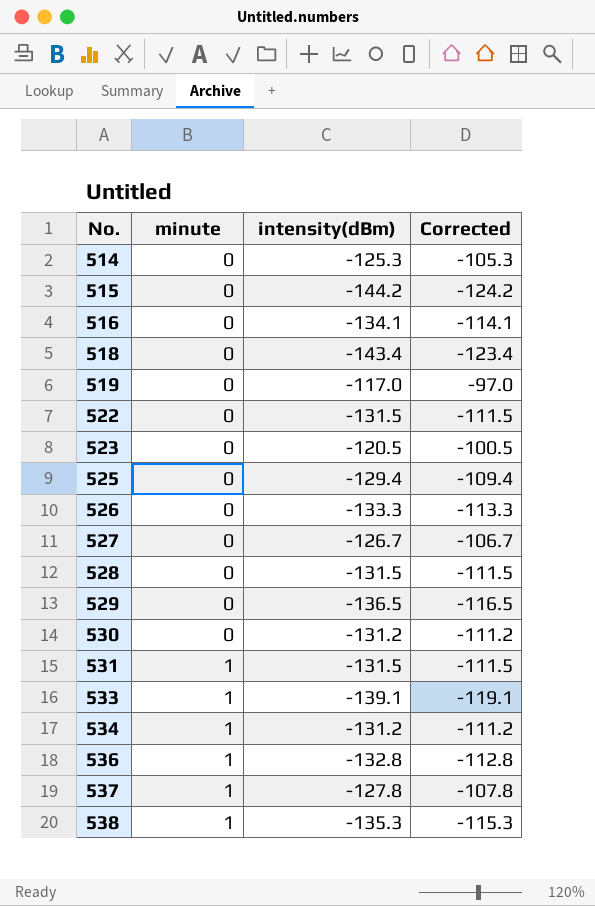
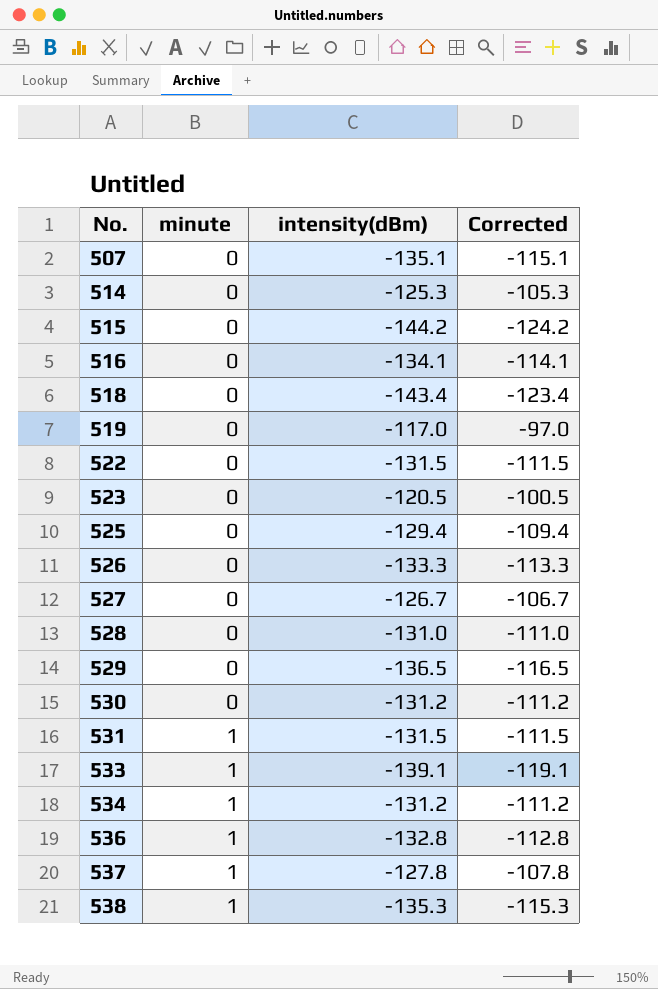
row 507: none -> 0 | -135.1 | -115.1
528 | intensity(dBm): -131.5 -> -131.0
528 | Corrected: -111.5 -> -111.0

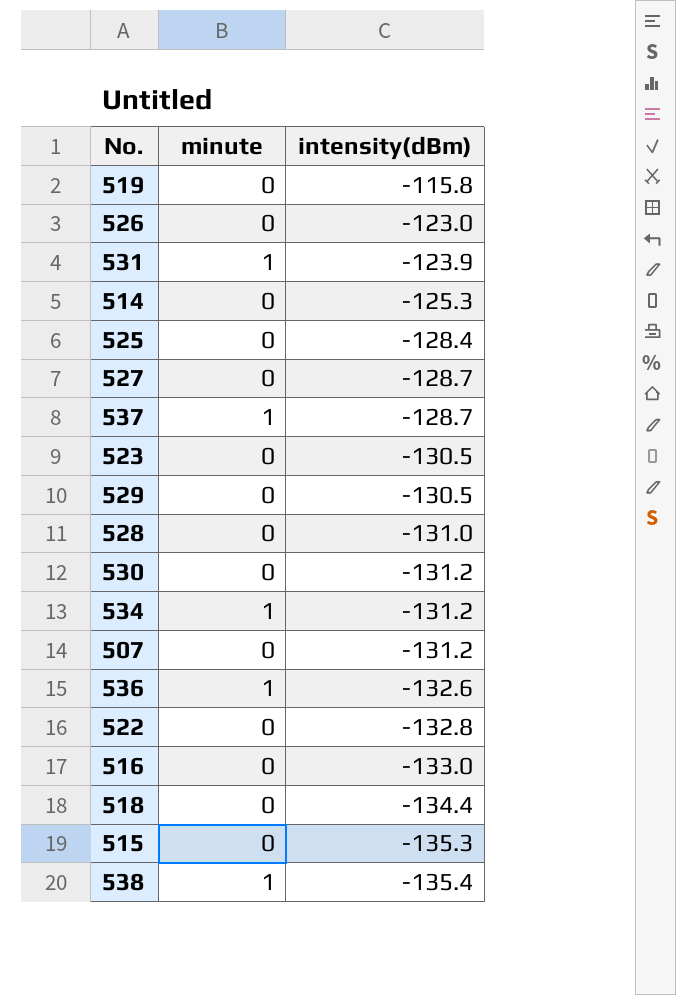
row order: No. ascending -> intensity(dBm) descending
column Corrected | formula: [intensity(dBm)] + 20 -> none
row 533: 1 | -139.1 | -119.1 -> none
519 | intensity(dBm): -117.0 -> -115.8
526 | intensity(dBm): -133.3 -> -123.0
531 | intensity(dBm): -131.5 -> -123.9
525 | intensity(dBm): -129.4 -> -128.4
527 | intensity(dBm): -126.7 -> -128.7
537 | intensity(dBm): -127.8 -> -128.7
523 | intensity(dBm): -120.5 -> -130.5
529 | intensity(dBm): -136.5 -> -130.5
507 | intensity(dBm): -135.1 -> -131.2
536 | intensity(dBm): -132.8 -> -132.6
522 | intensity(dBm): -131.5 -> -132.8
516 | intensity(dBm): -134.1 -> -133.0
518 | intensity(dBm): -143.4 -> -134.4
515 | intensity(dBm): -144.2 -> -135.3
538 | intensity(dBm): -135.3 -> -135.4

